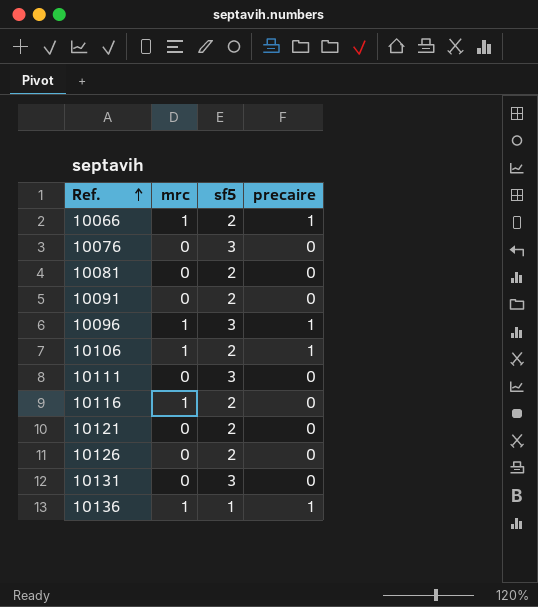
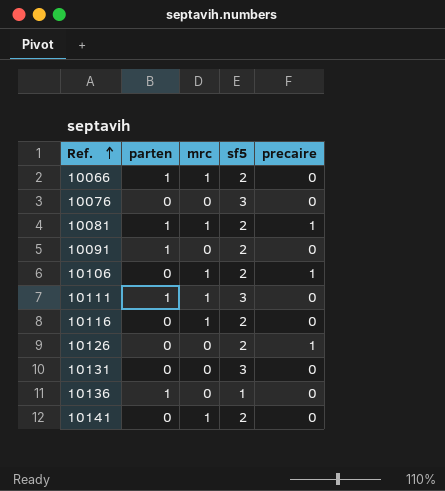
column parten | position: none -> 2
row 10096: 1 | 3 | 1 -> none
row 10121: 0 | 2 | 0 -> none
10066 | precaire: 1 -> 0
10081 | mrc: 0 -> 1
10081 | precaire: 0 -> 1
10111 | mrc: 0 -> 1
10126 | precaire: 0 -> 1
10136 | mrc: 1 -> 0
10136 | precaire: 1 -> 0
row 10141: none -> 0 | 1 | 2 | 0

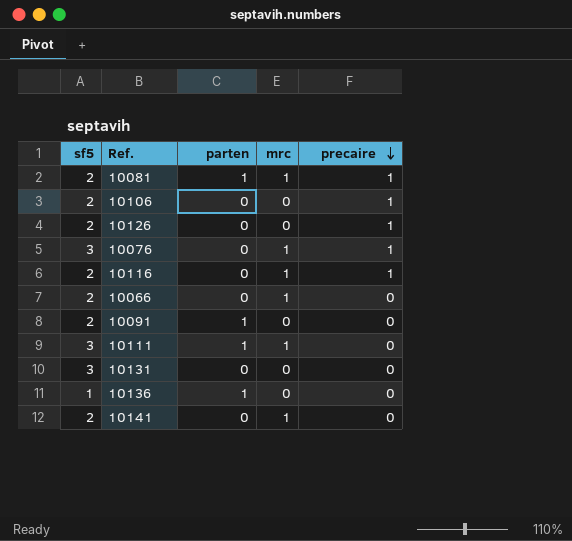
row order: Ref. ascending -> precaire descending
column sf5 | position: 4 -> 1
10106 | mrc: 1 -> 0
10076 | mrc: 0 -> 1
10076 | precaire: 0 -> 1
10116 | precaire: 0 -> 1
10066 | parten: 1 -> 0

